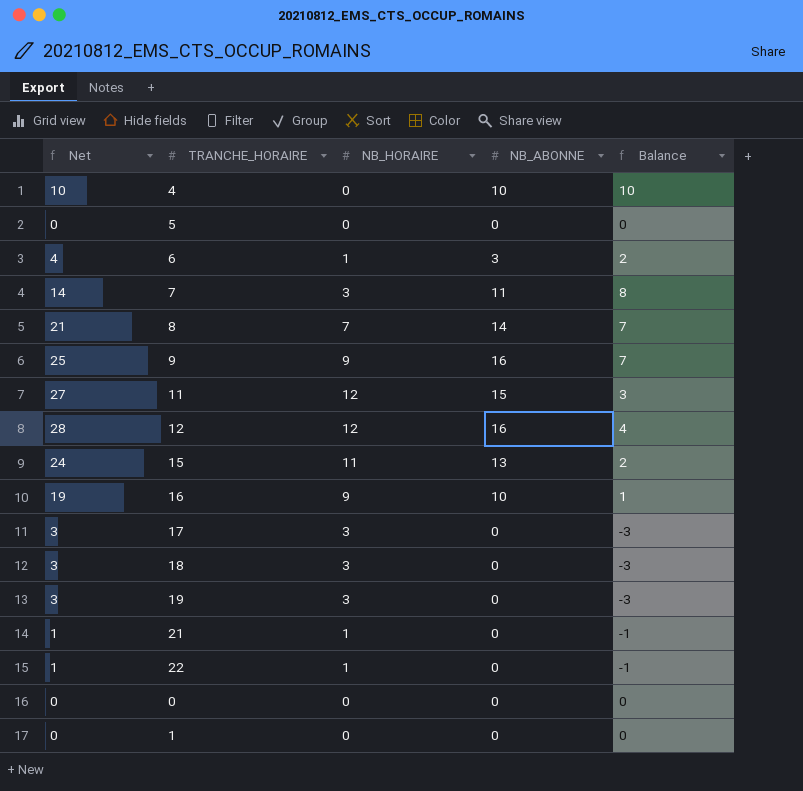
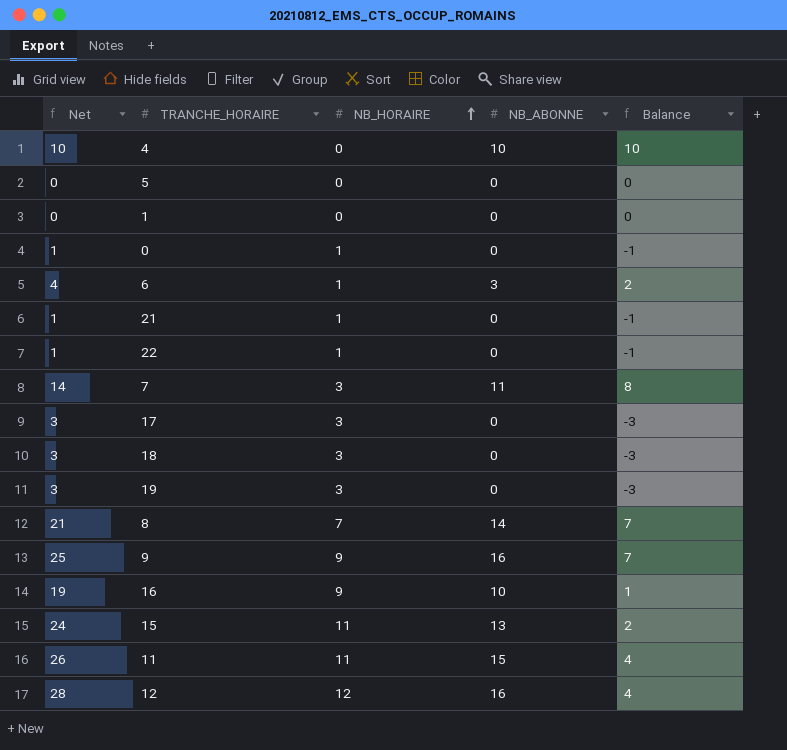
row order: none -> NB_HORAIRE ascending
0 | Net: 0 -> 1
0 | NB_HORAIRE: 0 -> 1
0 | Balance: 0 -> -1
11 | Net: 27 -> 26
11 | NB_HORAIRE: 12 -> 11
11 | Balance: 3 -> 4

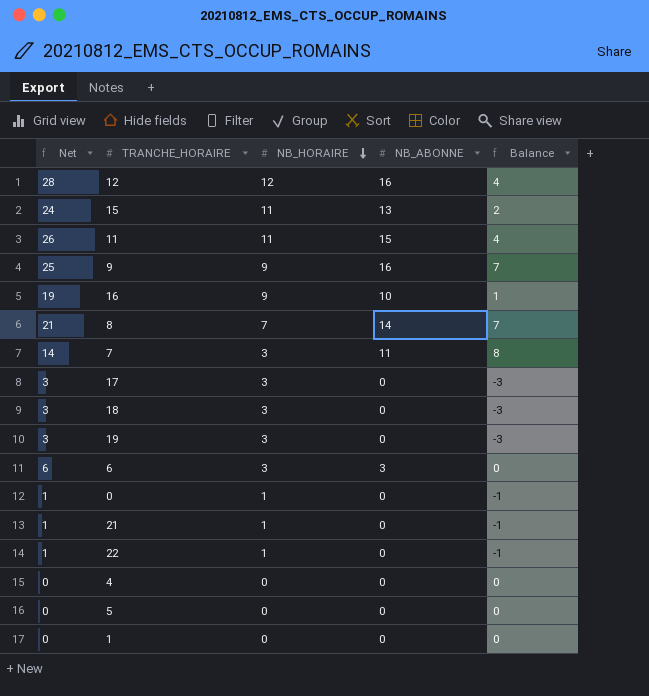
row order: NB_HORAIRE ascending -> NB_HORAIRE descending
6 | Net: 4 -> 6
6 | NB_HORAIRE: 1 -> 3
6 | Balance: 2 -> 0
4 | Net: 10 -> 0
4 | NB_ABONNE: 10 -> 0
4 | Balance: 10 -> 0

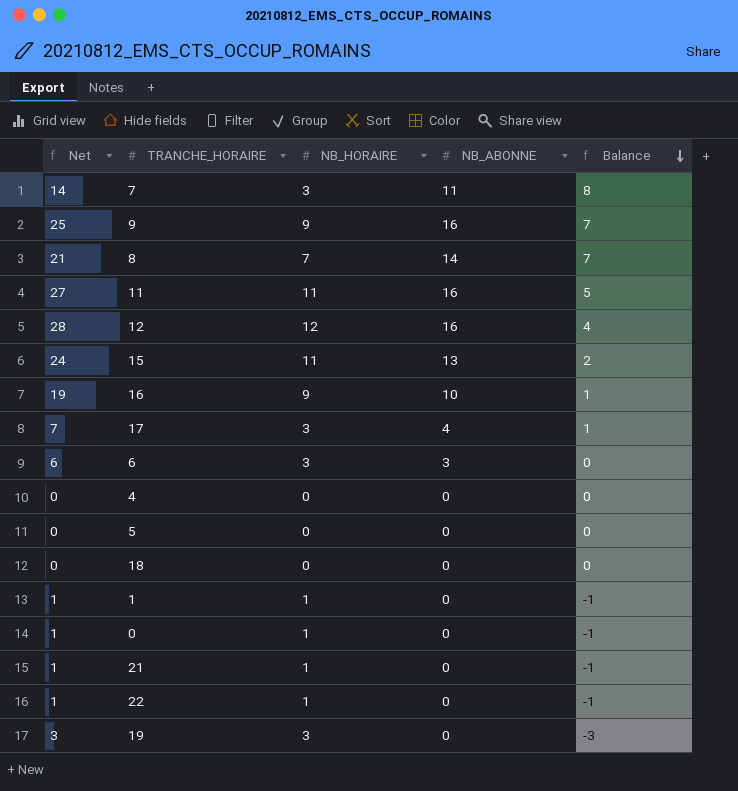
row order: NB_HORAIRE descending -> Balance descending
11 | Net: 26 -> 27
11 | NB_ABONNE: 15 -> 16
11 | Balance: 4 -> 5
17 | Net: 3 -> 7
17 | NB_ABONNE: 0 -> 4
17 | Balance: -3 -> 1
18 | Net: 3 -> 0
18 | NB_HORAIRE: 3 -> 0
18 | Balance: -3 -> 0
1 | Net: 0 -> 1
1 | NB_HORAIRE: 0 -> 1
1 | Balance: 0 -> -1

